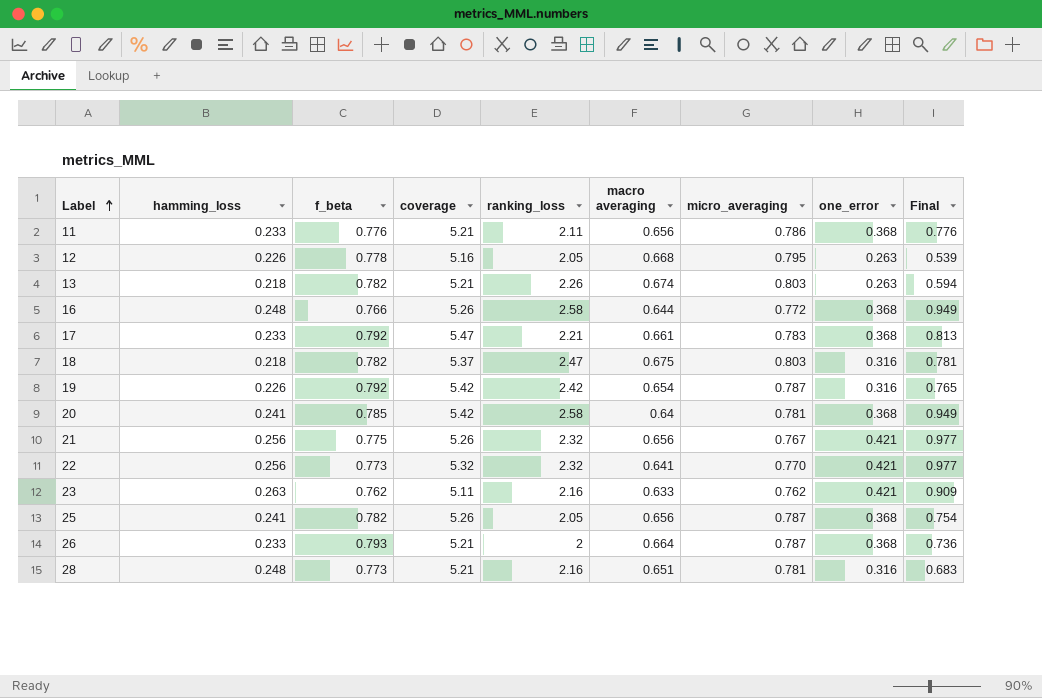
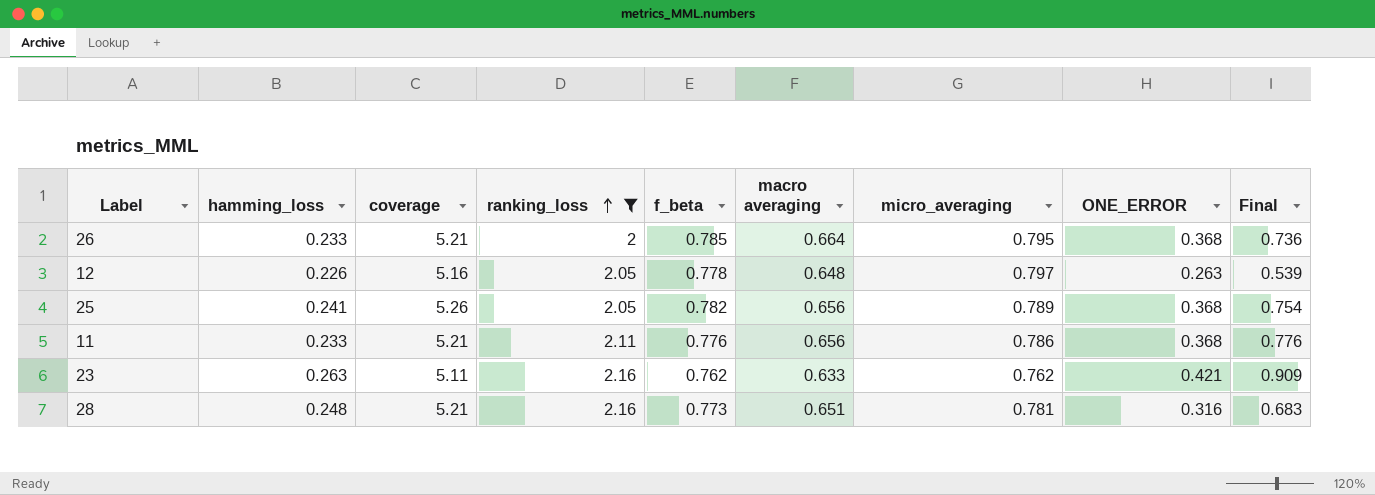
filter: none -> ranking_loss <= 2.16
row order: Label ascending -> ranking_loss ascending
column f_beta | position: 3 -> 5
column name: one_error -> ONE_ERROR
26 | f_beta: 0.793 -> 0.785
26 | micro_averaging: 0.787 -> 0.795
12 | macro averaging: 0.668 -> 0.648
12 | micro_averaging: 0.795 -> 0.797
25 | micro_averaging: 0.787 -> 0.789

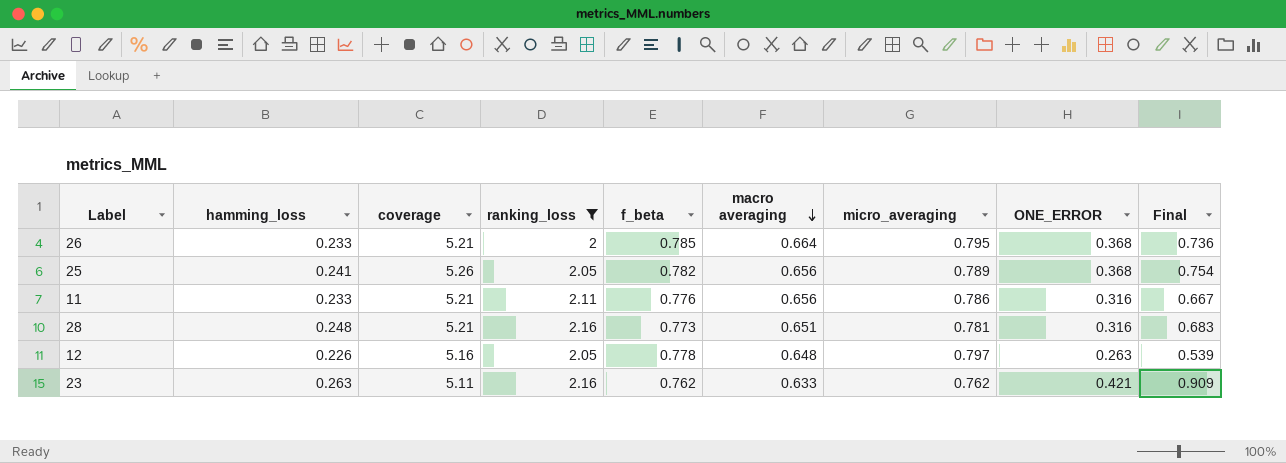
row order: ranking_loss ascending -> macro averaging descending
11 | ONE_ERROR: 0.368 -> 0.316
11 | Final: 0.776 -> 0.667

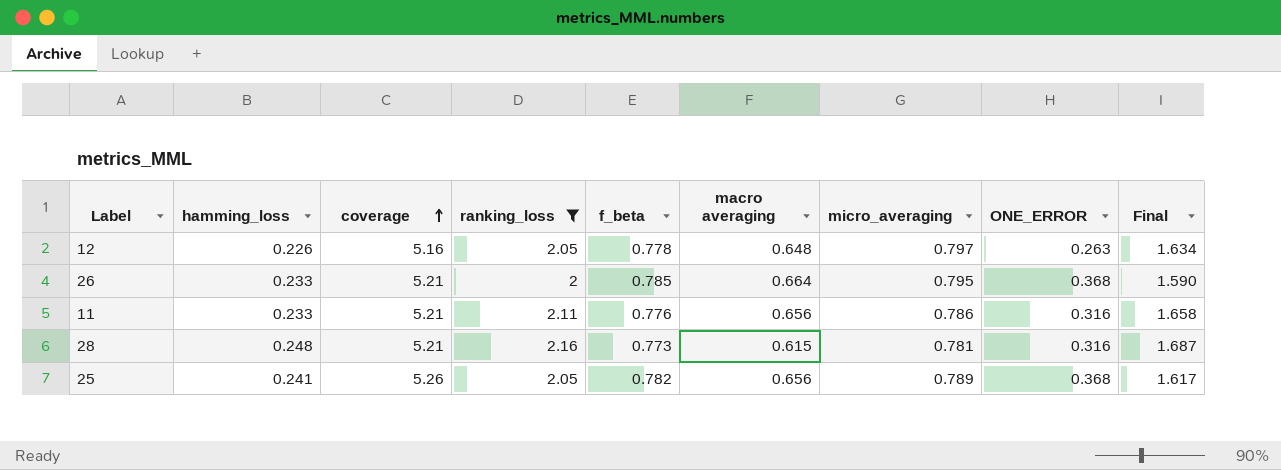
row order: macro averaging descending -> coverage ascending
column Final | formula: [ranking_loss] * [ONE_ERROR] -> [ranking_loss] * [micro_averaging]
row 23: 0.263 | 5.11 | 2.16 | 0.762 | 0.633 | 0.762 | 0.421 | 0.909 -> none
28 | macro averaging: 0.651 -> 0.615

